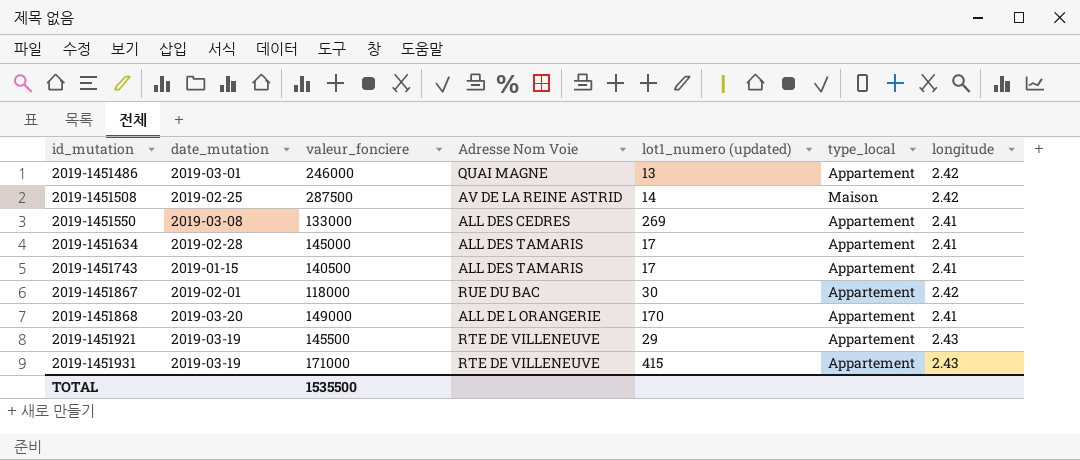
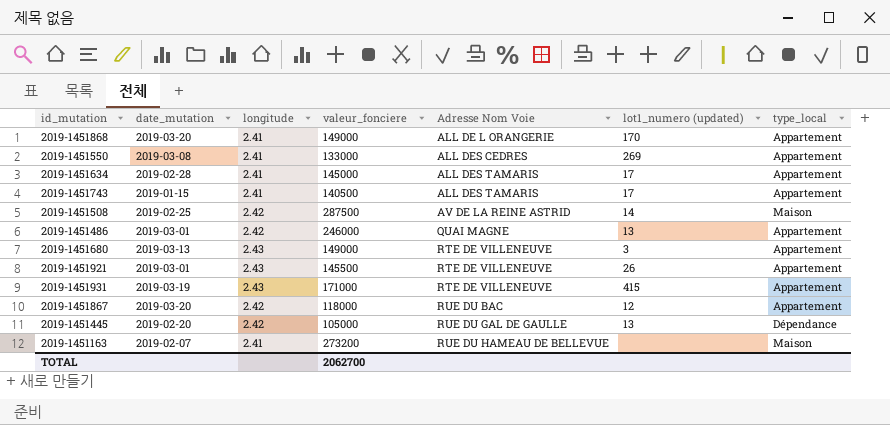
row order: id_mutation ascending -> Adresse Nom Voie ascending
column longitude | position: 7 -> 3
row 2019-1451680: none -> 2019-03-13 | 2.43 | 149000 | RTE DE VILLENEUVE | 3 | Appartement
2019-1451921 | date_mutation: 2019-03-19 -> 2019-03-01
2019-1451921 | lot1_numero (updated): 29 -> 26
2019-1451867 | date_mutation: 2019-02-01 -> 2019-03-20
2019-1451867 | lot1_numero (updated): 30 -> 12
row 2019-1451445: none -> 2019-02-20 | 2.42 | 105000 | RUE DU GAL DE GAULLE | 13 | Dépendance
row 2019-1451163: none -> 2019-02-07 | 2.41 | 273200 | RUE DU HAMEAU DE BELLEVUE | none | Maison
TOTAL | valeur_fonciere: 1535500 -> 2062700

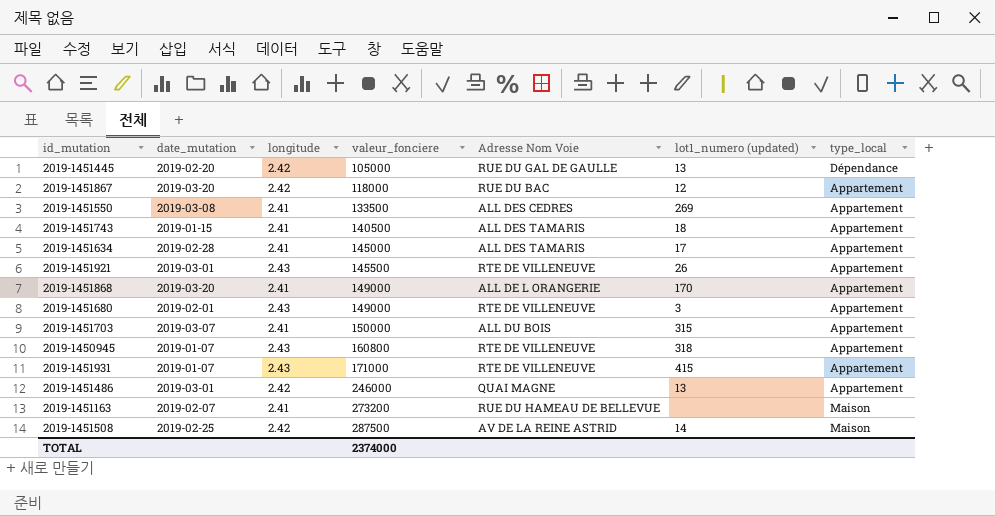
row order: Adresse Nom Voie ascending -> valeur_fonciere ascending
2019-1451550 | valeur_fonciere: 133000 -> 133500
2019-1451743 | lot1_numero (updated): 17 -> 18
2019-1451680 | date_mutation: 2019-03-13 -> 2019-02-01
row 2019-1451703: none -> 2019-03-07 | 2.41 | 150000 | ALL DU BOIS | 315 | Appartement
row 2019-1450945: none -> 2019-01-07 | 2.43 | 160800 | RTE DE VILLENEUVE | 318 | Appartement
2019-1451931 | date_mutation: 2019-03-19 -> 2019-01-07
TOTAL | valeur_fonciere: 2062700 -> 2374000

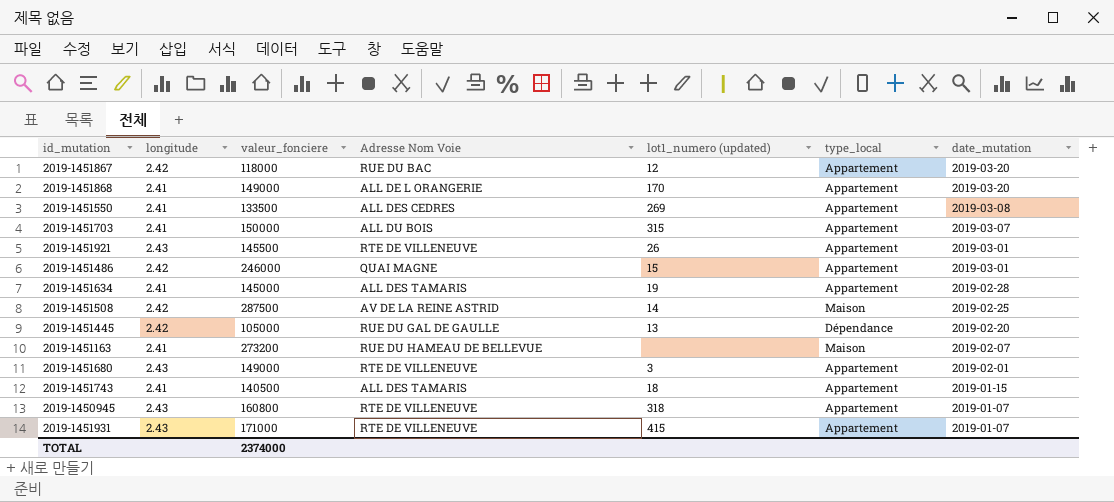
row order: valeur_fonciere ascending -> date_mutation descending
column date_mutation | position: 2 -> 7
2019-1451486 | lot1_numero (updated): 13 -> 15
2019-1451634 | lot1_numero (updated): 17 -> 19

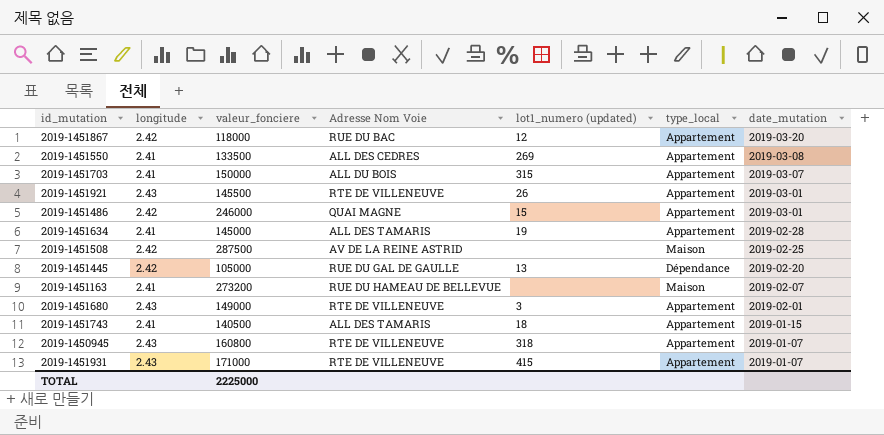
row 2019-1451868: 2.41 | 149000 | ALL DE L ORANGERIE | 170 | Appartement | 2019-03-20 -> none
2019-1451508 | lot1_numero (updated): 14 -> none
TOTAL | valeur_fonciere: 2374000 -> 2225000

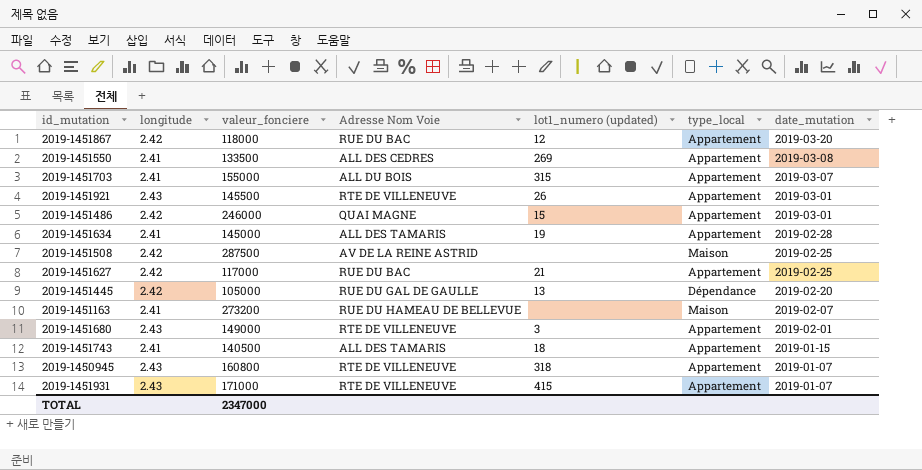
2019-1451703 | valeur_fonciere: 150000 -> 155000
row 2019-1451627: none -> 2.42 | 117000 | RUE DU BAC | 21 | Appartement | 2019-02-25
TOTAL | valeur_fonciere: 2225000 -> 2347000

